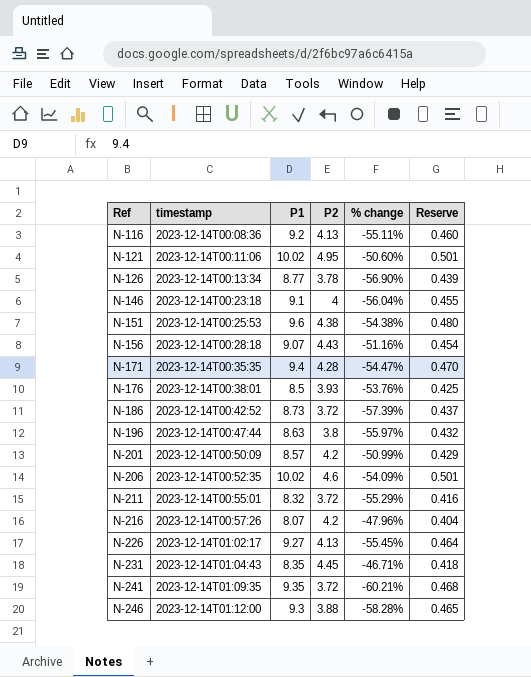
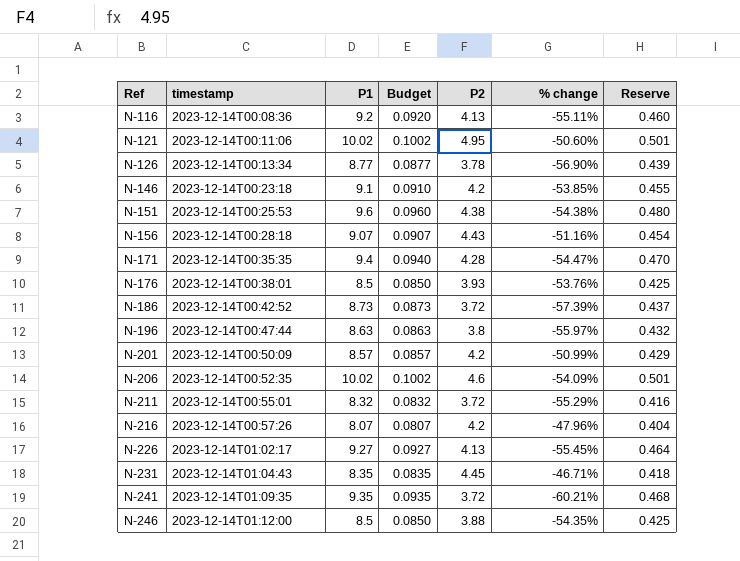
column Budget | formula: none -> [P1] * 0.01
N-146 | P2: 4 -> 4.2
N-146 | % change: -56.04% -> -53.85%
N-246 | P1: 9.3 -> 8.5
N-246 | % change: -58.28% -> -54.35%
N-246 | Reserve: 0.465 -> 0.425

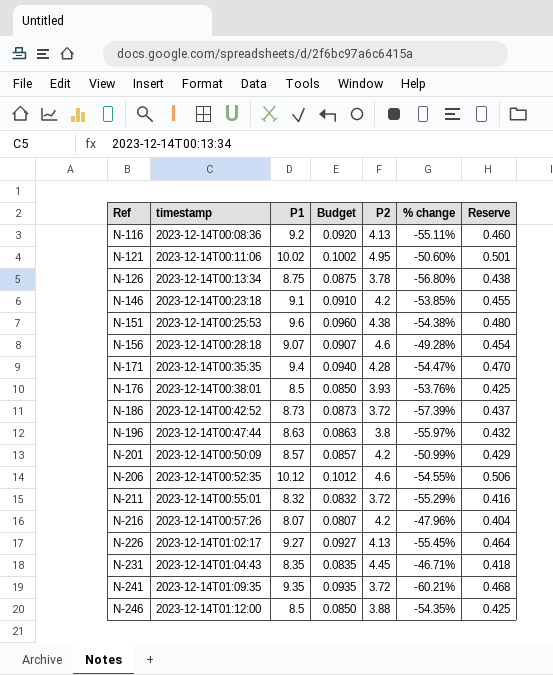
N-126 | P1: 8.77 -> 8.75
N-126 | Budget: 0.0877 -> 0.0875
N-126 | % change: -56.90% -> -56.80%
N-126 | Reserve: 0.439 -> 0.438
N-156 | P2: 4.43 -> 4.6
N-156 | % change: -51.16% -> -49.28%
N-206 | P1: 10.02 -> 10.12
N-206 | Budget: 0.1002 -> 0.1012
N-206 | % change: -54.09% -> -54.55%
N-206 | Reserve: 0.501 -> 0.506

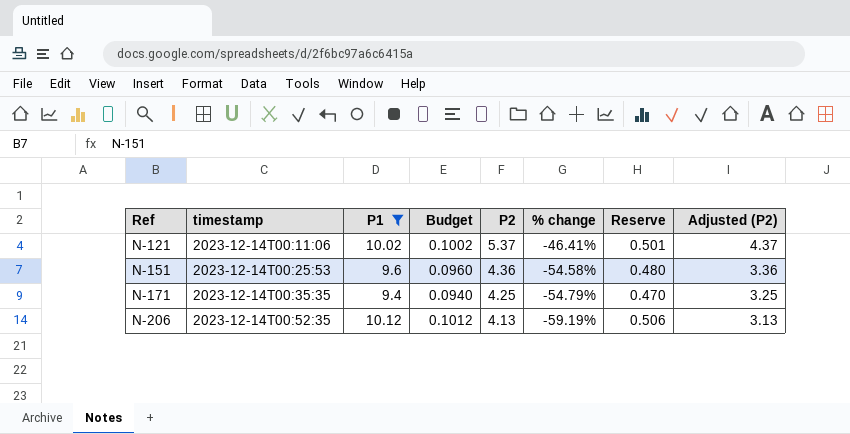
filter: none -> P1 >= 9.4
column Adjusted (P2) | formula: none -> [P2] - 1
N-121 | P2: 4.95 -> 5.37
N-121 | % change: -50.60% -> -46.41%
N-151 | P2: 4.38 -> 4.36
N-151 | % change: -54.38% -> -54.58%
N-171 | P2: 4.28 -> 4.25
N-171 | % change: -54.47% -> -54.79%
N-206 | P2: 4.6 -> 4.13
N-206 | % change: -54.55% -> -59.19%

